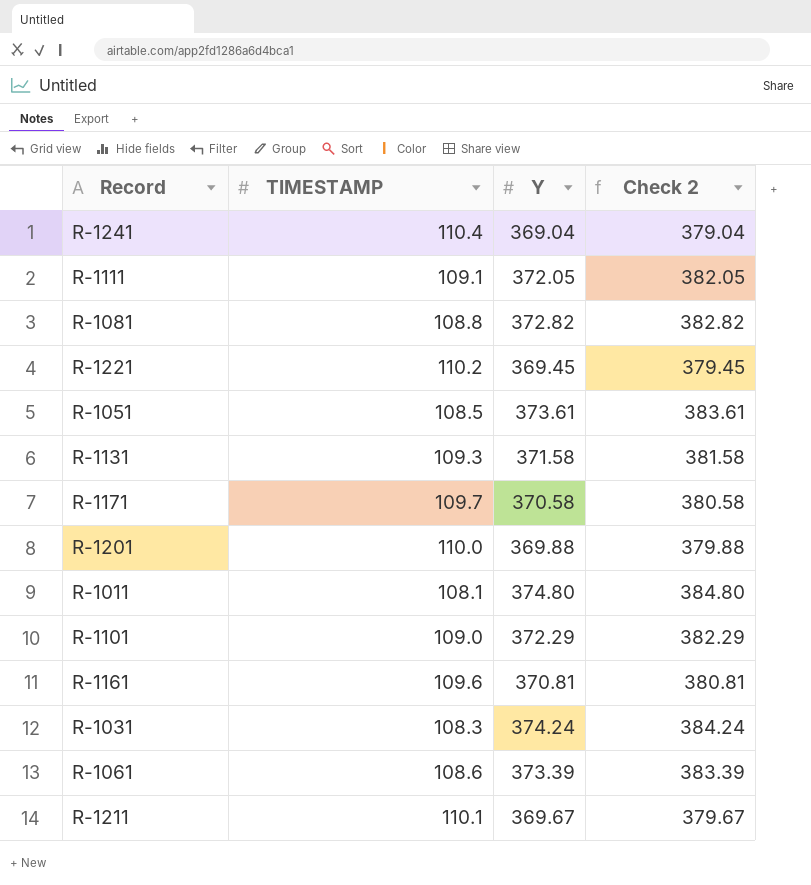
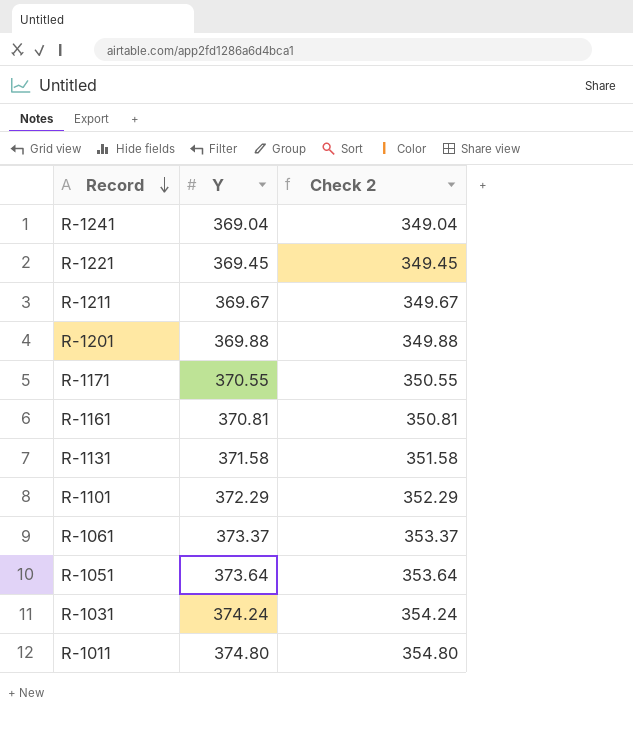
row order: none -> Record descending
column TIMESTAMP | position: 2 -> none
column Check 2 | formula: [Y] + 10 -> [Y] - 20
row R-1111: 109.1 | 372.05 | 382.05 -> none
row R-1081: 108.8 | 372.82 | 382.82 -> none
R-1171 | Y: 370.58 -> 370.55
R-1061 | Y: 373.39 -> 373.37
R-1051 | Y: 373.61 -> 373.64

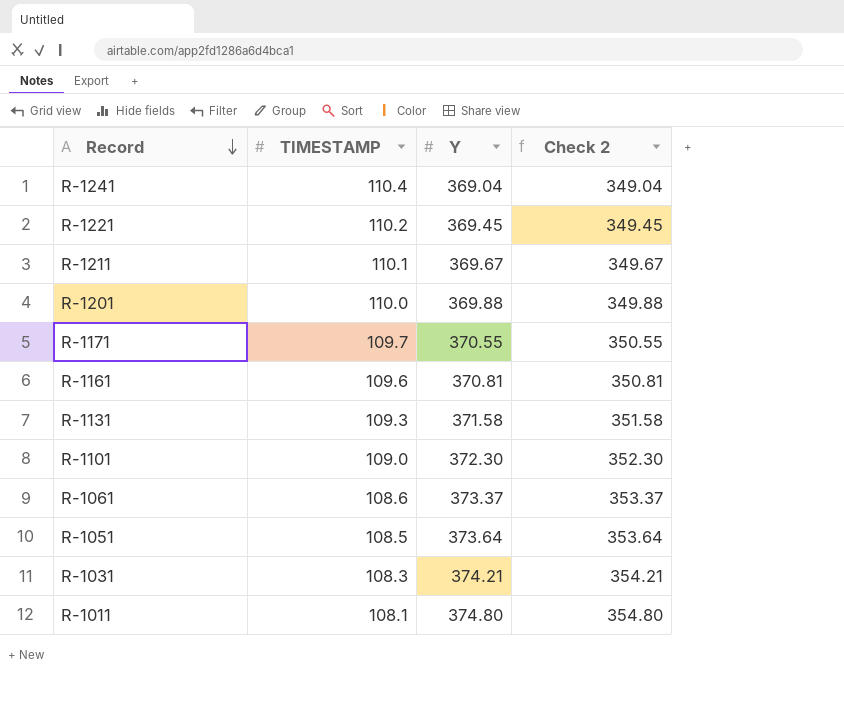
column TIMESTAMP | position: none -> 2
R-1101 | Y: 372.29 -> 372.30
R-1101 | Check 2: 352.29 -> 352.30
R-1031 | Y: 374.24 -> 374.21
R-1031 | Check 2: 354.24 -> 354.21

